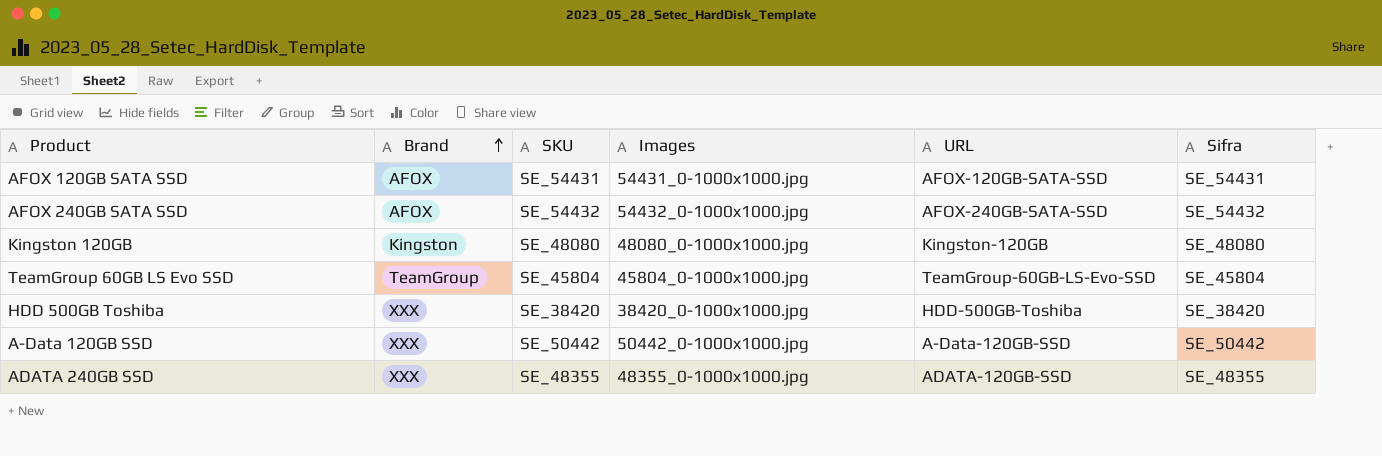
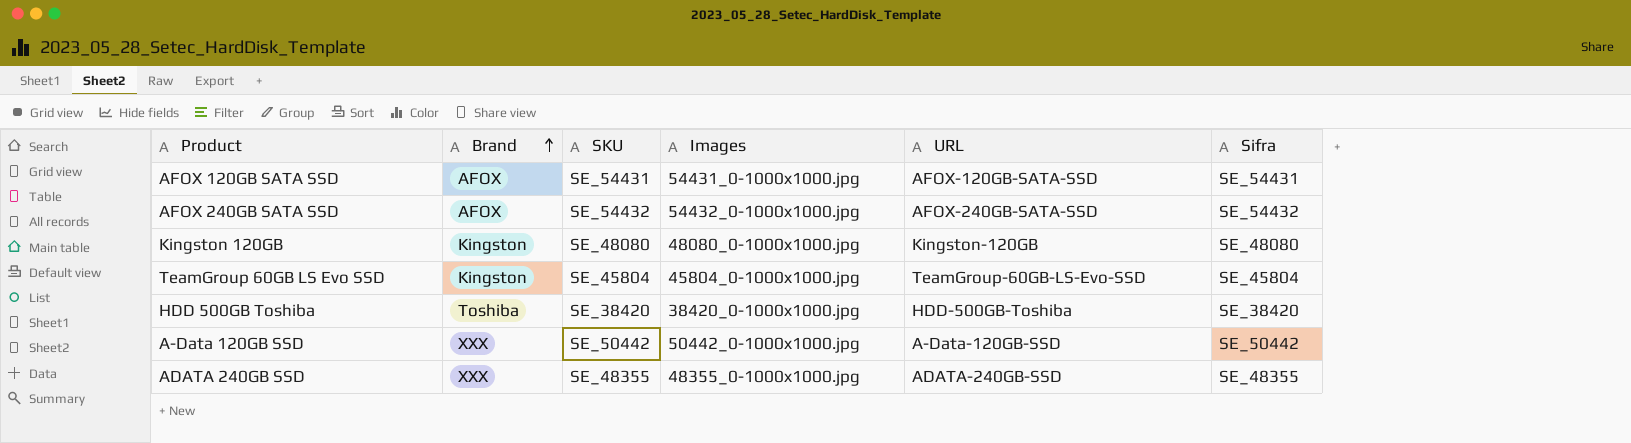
TeamGroup 60GB LS Evo SSD | Brand: TeamGroup -> Kingston
HDD 500GB Toshiba | Brand: XXX -> Toshiba
ADATA 240GB SSD | URL: ADATA-120GB-SSD -> ADATA-240GB-SSD

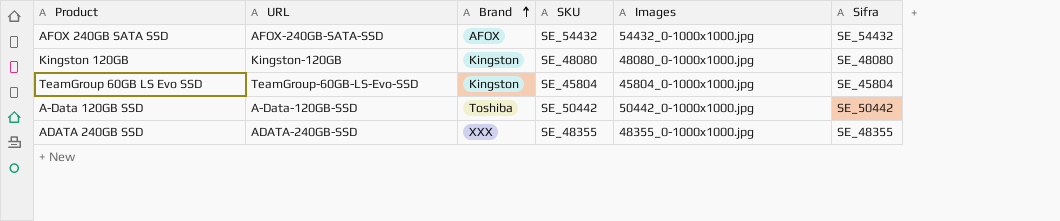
column URL | position: 5 -> 2
row AFOX 120GB SATA SSD: AFOX | SE_54431 | 54431_0-1000x1000.jpg | AFOX-120GB-SATA-SSD | SE_54431 -> none
row HDD 500GB Toshiba: Toshiba | SE_38420 | 38420_0-1000x1000.jpg | HDD-500GB-Toshiba | SE_38420 -> none
A-Data 120GB SSD | Brand: XXX -> Toshiba

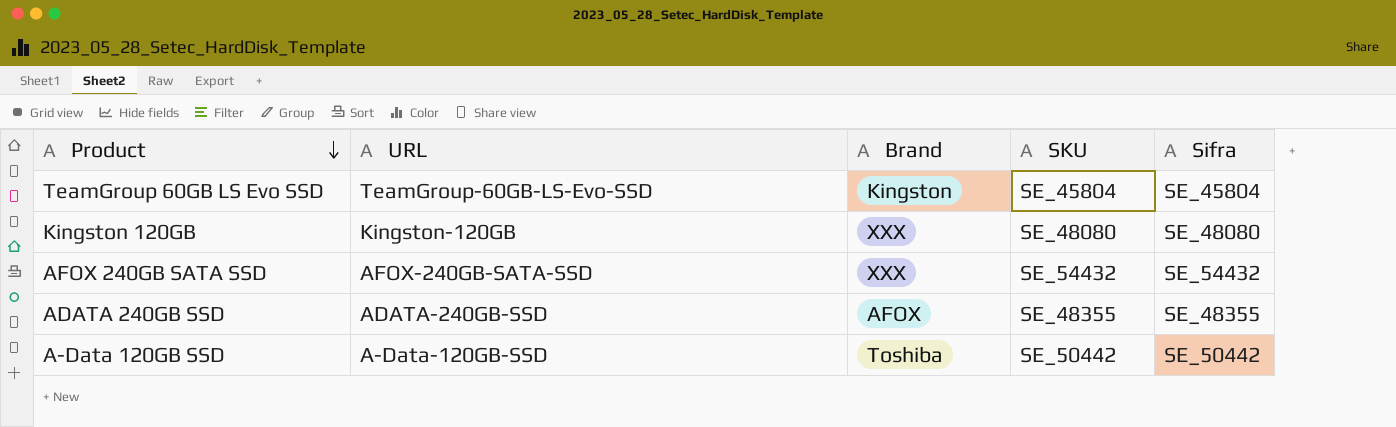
row order: Brand ascending -> Product descending
column Images | position: 5 -> none
Kingston 120GB | Brand: Kingston -> XXX
AFOX 240GB SATA SSD | Brand: AFOX -> XXX
ADATA 240GB SSD | Brand: XXX -> AFOX

